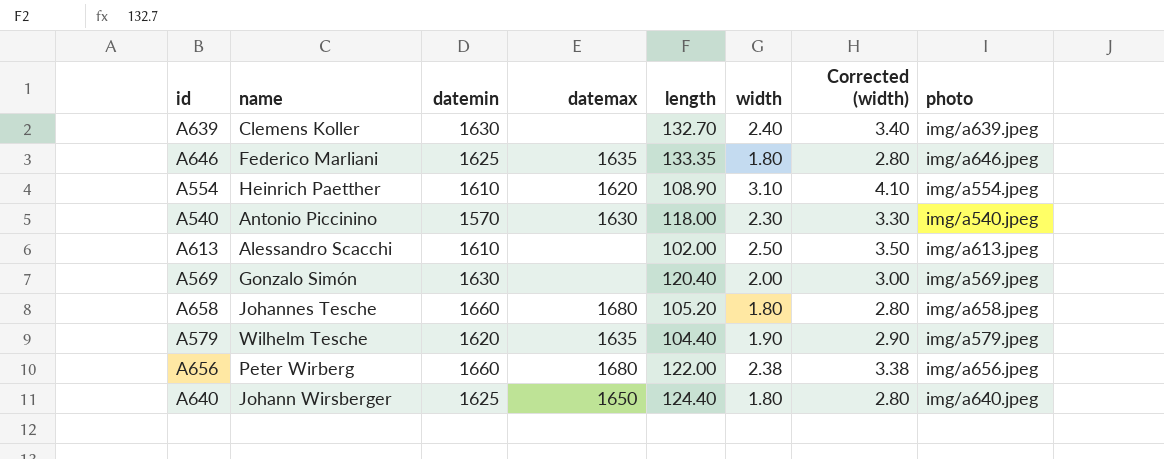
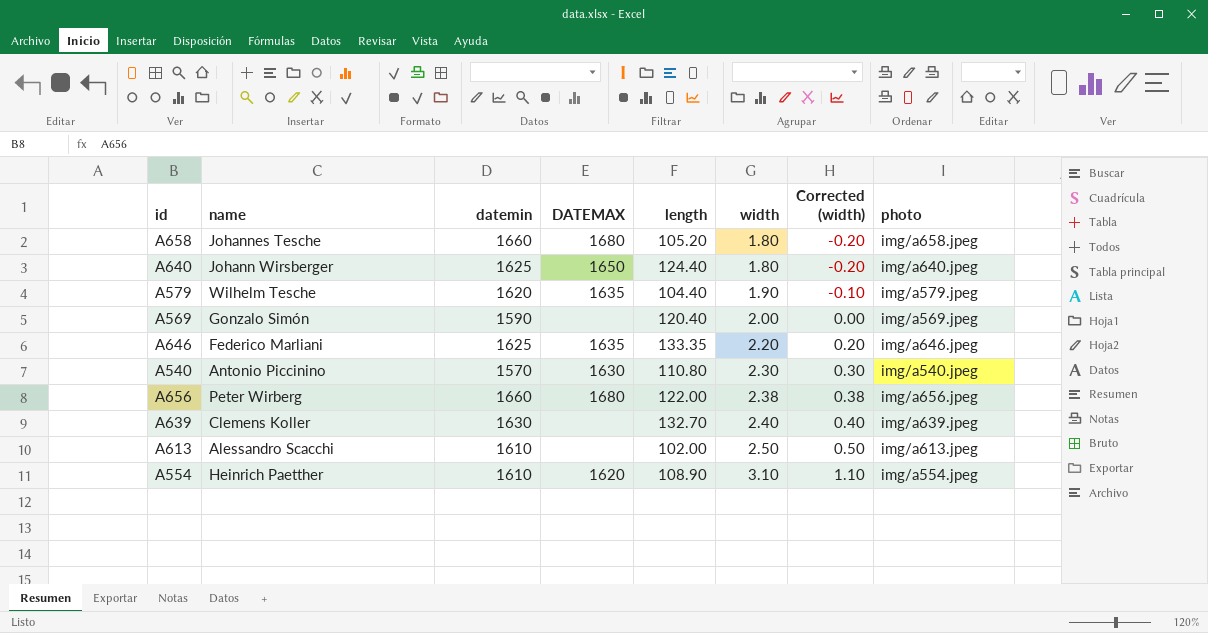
row order: none -> width ascending
column name: datemax -> DATEMAX
column Corrected (width) | formula: [width] + 1 -> [width] - 2
A569 | datemin: 1630 -> 1590
A646 | width: 1.80 -> 2.20
A540 | length: 118.00 -> 110.80

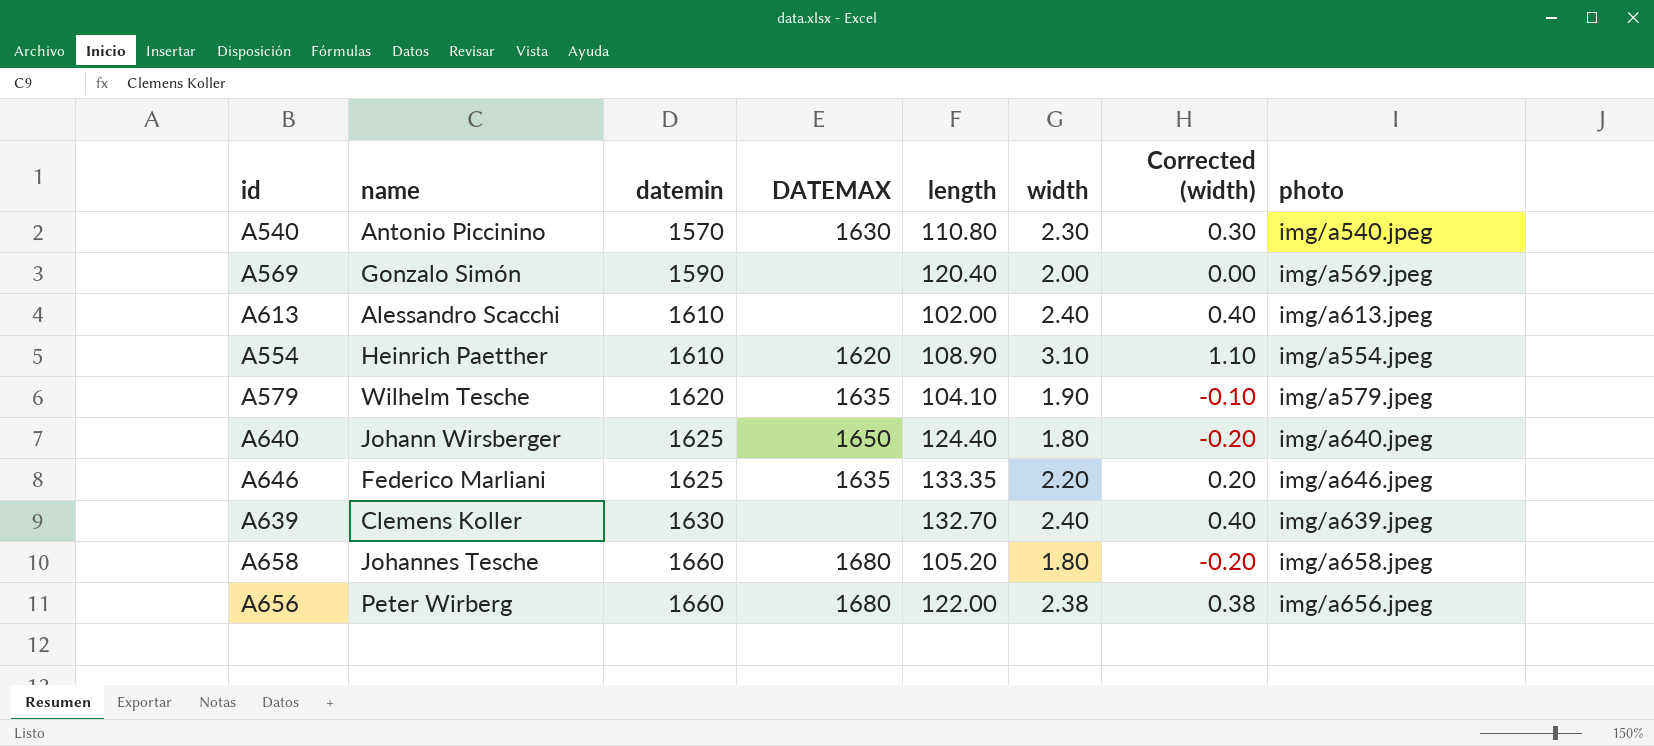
row order: width ascending -> datemin ascending
A613 | width: 2.50 -> 2.40
A613 | Corrected (width): 0.50 -> 0.40
A579 | length: 104.40 -> 104.10

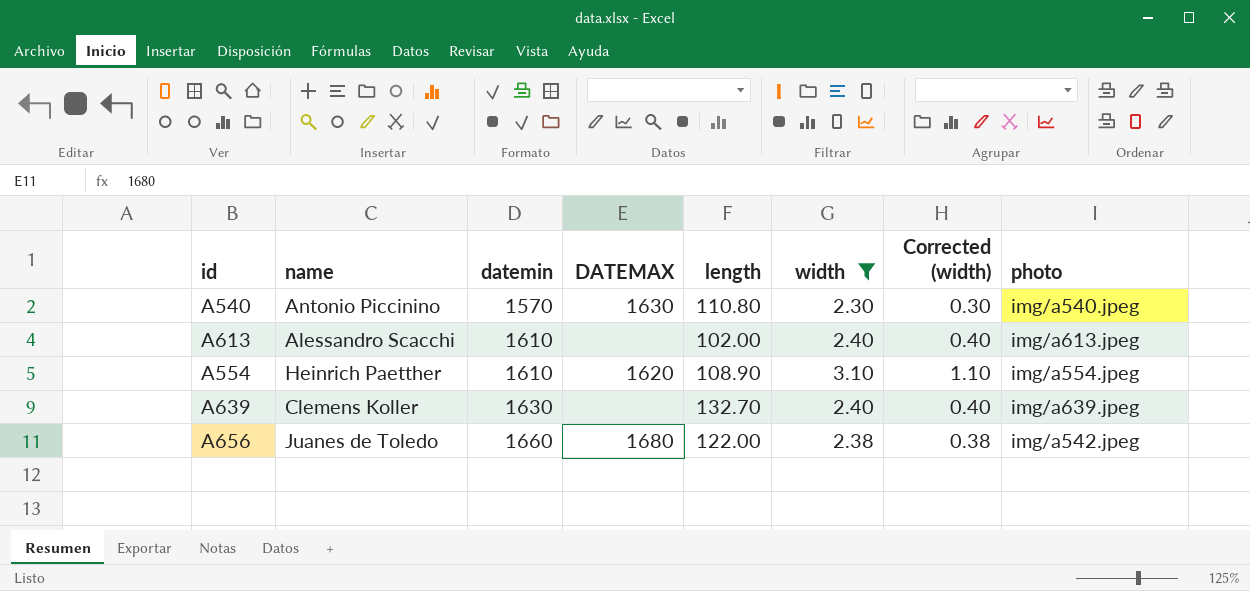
filter: none -> width >= 2.30
A656 | name: Peter Wirberg -> Juanes de Toledo
A656 | photo: img/a656.jpeg -> img/a542.jpeg

